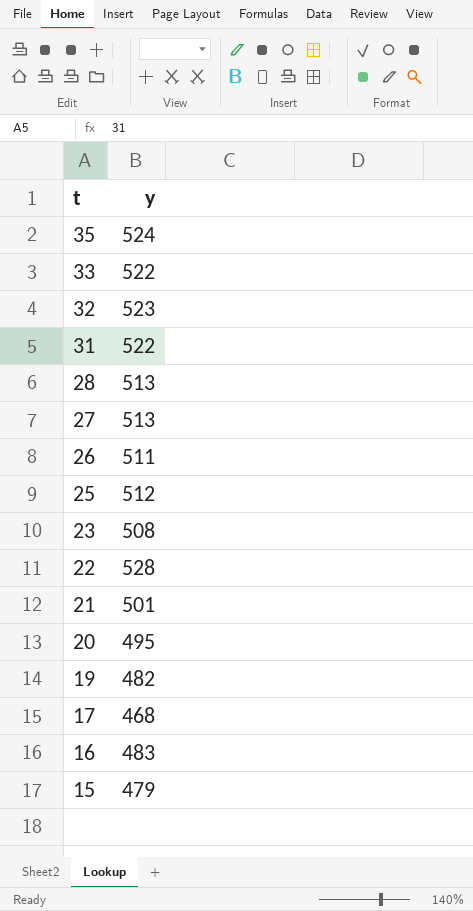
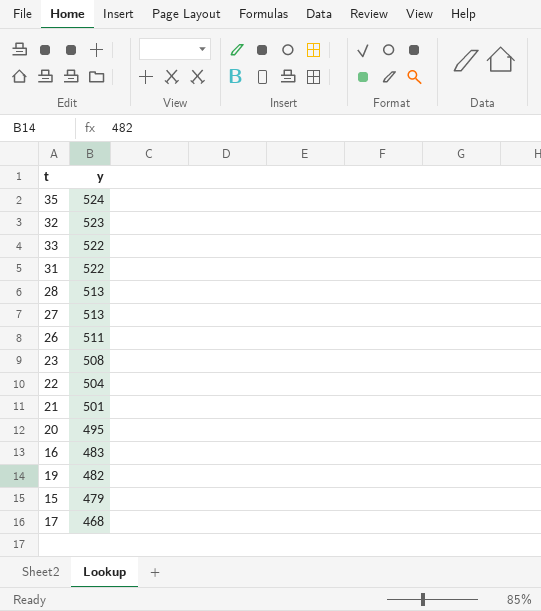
row order: t descending -> y descending
row 25: 512 -> none
22 | y: 528 -> 504

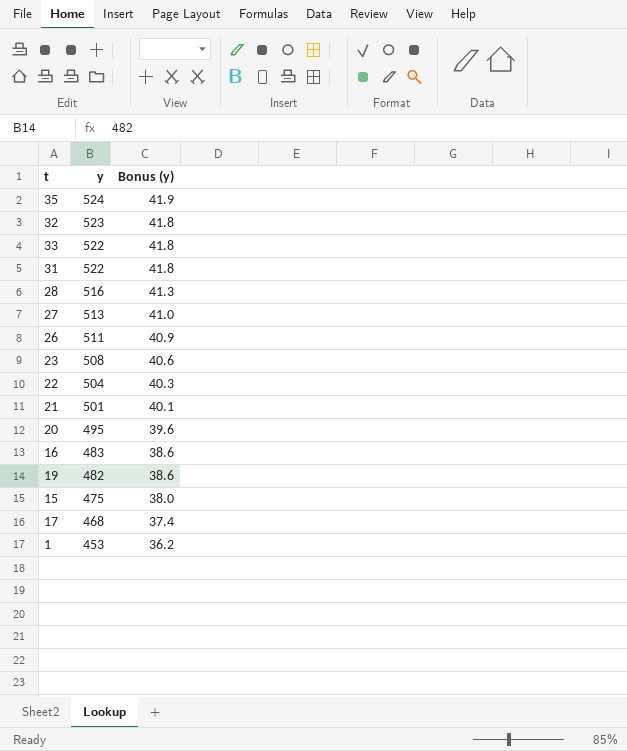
column Bonus (y) | formula: none -> [y] * 0.08
28 | y: 513 -> 516
15 | y: 479 -> 475
row 1: none -> 453 | 36.2

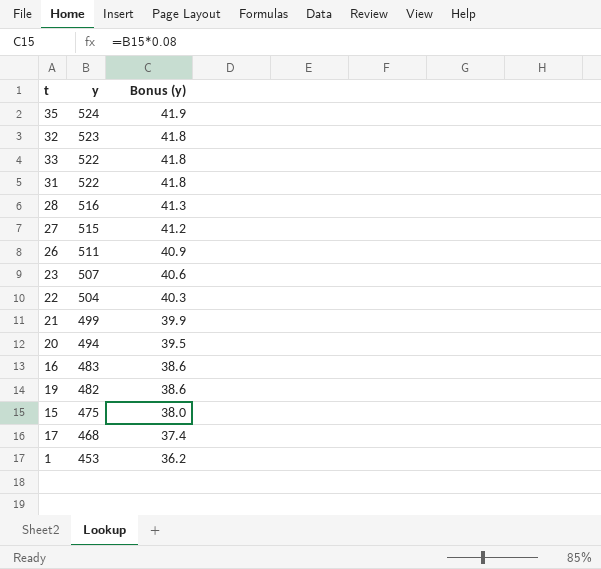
27 | y: 513 -> 515
27 | Bonus (y): 41.0 -> 41.2
23 | y: 508 -> 507
21 | y: 501 -> 499
21 | Bonus (y): 40.1 -> 39.9
20 | y: 495 -> 494
20 | Bonus (y): 39.6 -> 39.5

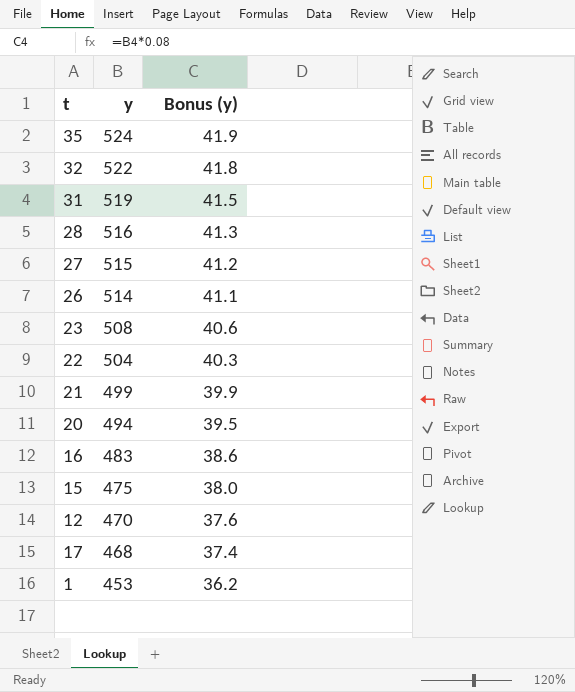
row 33: 522 | 41.8 -> none
row 19: 482 | 38.6 -> none
32 | y: 523 -> 522
31 | y: 522 -> 519
31 | Bonus (y): 41.8 -> 41.5
26 | y: 511 -> 514
26 | Bonus (y): 40.9 -> 41.1
23 | y: 507 -> 508
row 12: none -> 470 | 37.6

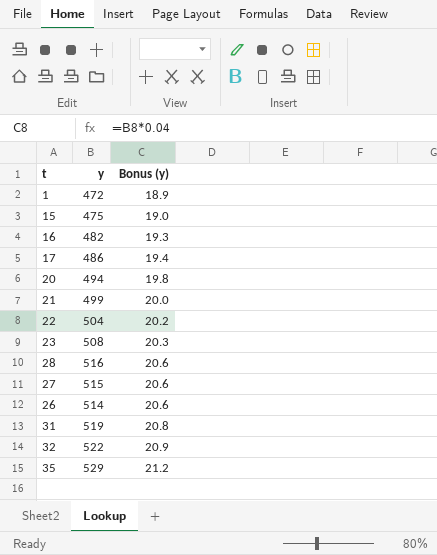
row order: y descending -> Bonus (y) ascending
column Bonus (y) | formula: [y] * 0.08 -> [y] * 0.04
row 12: 470 | 37.6 -> none
1 | y: 453 -> 472
16 | y: 483 -> 482
17 | y: 468 -> 486
35 | y: 524 -> 529

